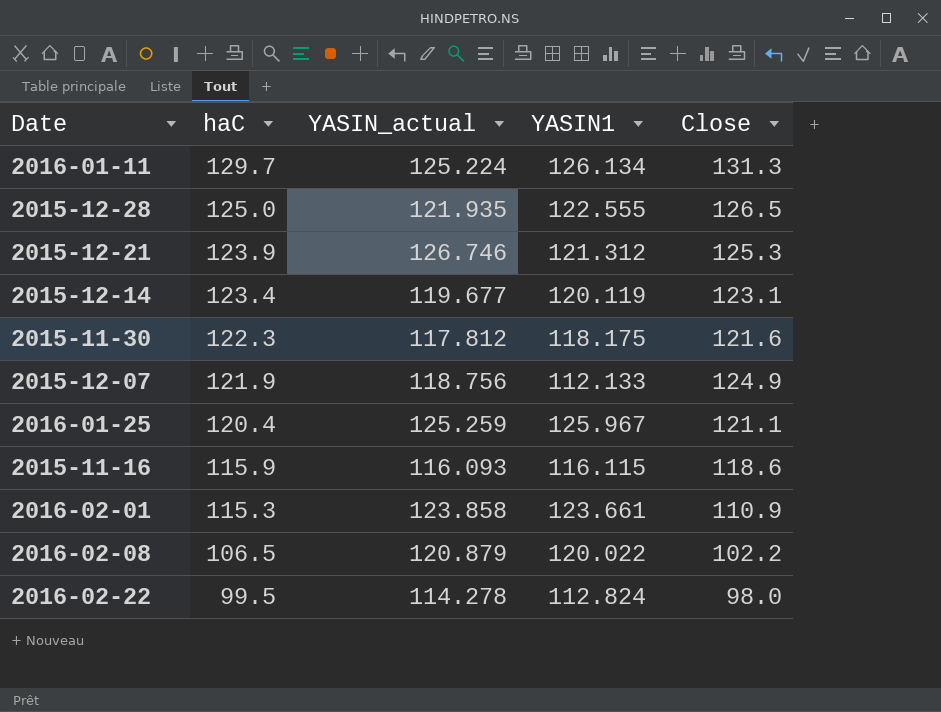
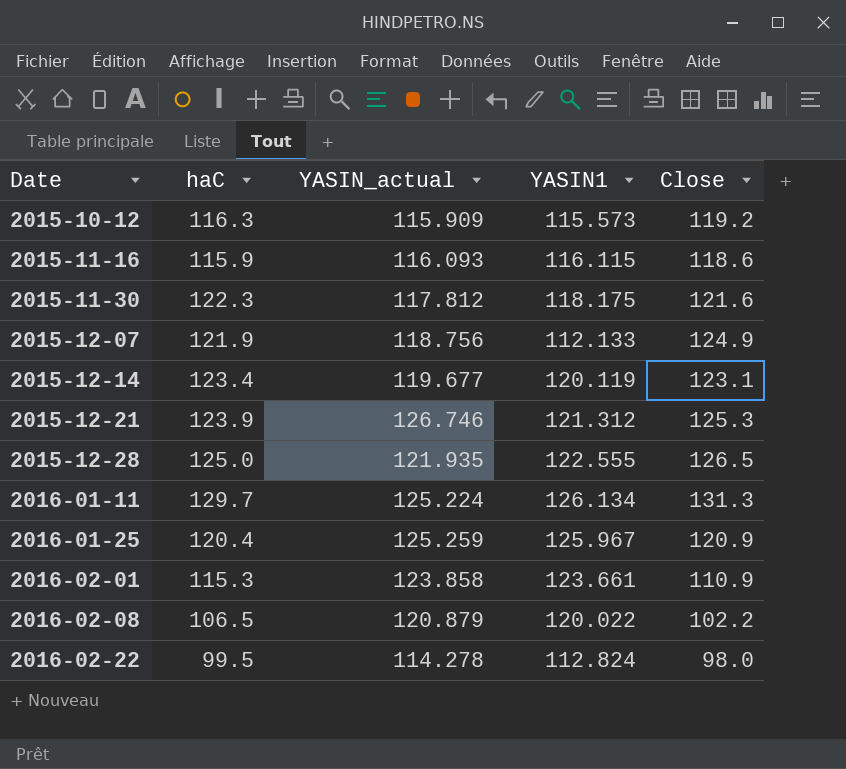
row order: haC descending -> Date ascending
row 2015-10-12: none -> 116.3 | 115.909 | 115.573 | 119.2
2016-01-25 | Close: 121.1 -> 120.9

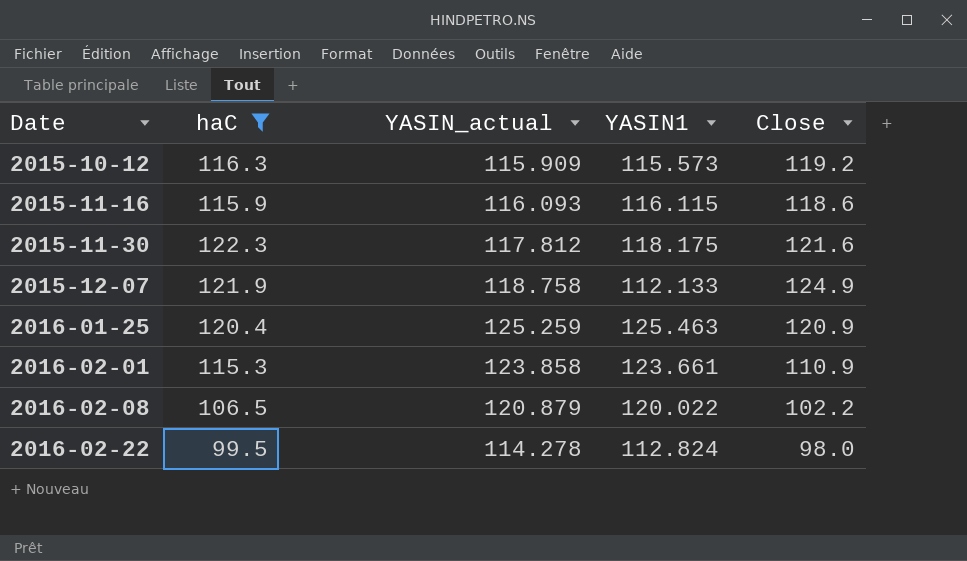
filter: none -> haC <= 122.3
2015-12-07 | YASIN_actual: 118.756 -> 118.758
2016-01-25 | YASIN1: 125.967 -> 125.463

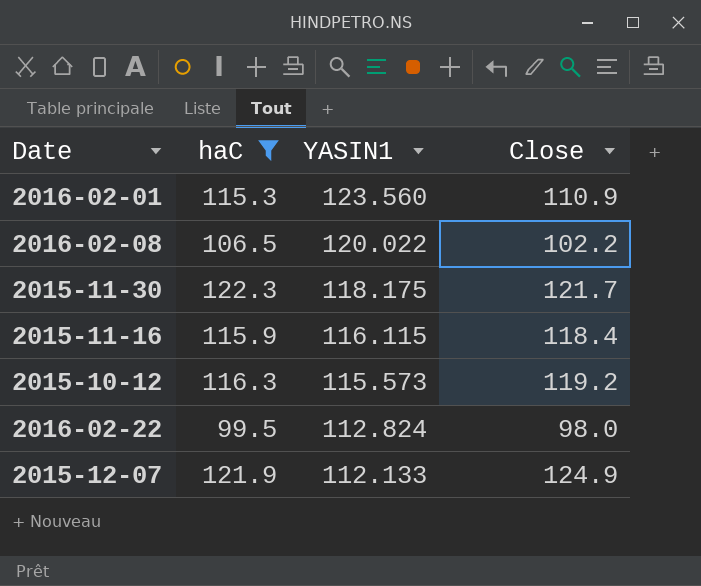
row order: Date ascending -> YASIN1 descending
column YASIN_actual | position: 3 -> none
row 2016-01-25: 120.4 | 125.259 | 125.463 | 120.9 -> none
2016-02-01 | YASIN1: 123.661 -> 123.560
2015-11-30 | Close: 121.6 -> 121.7
2015-11-16 | Close: 118.6 -> 118.4

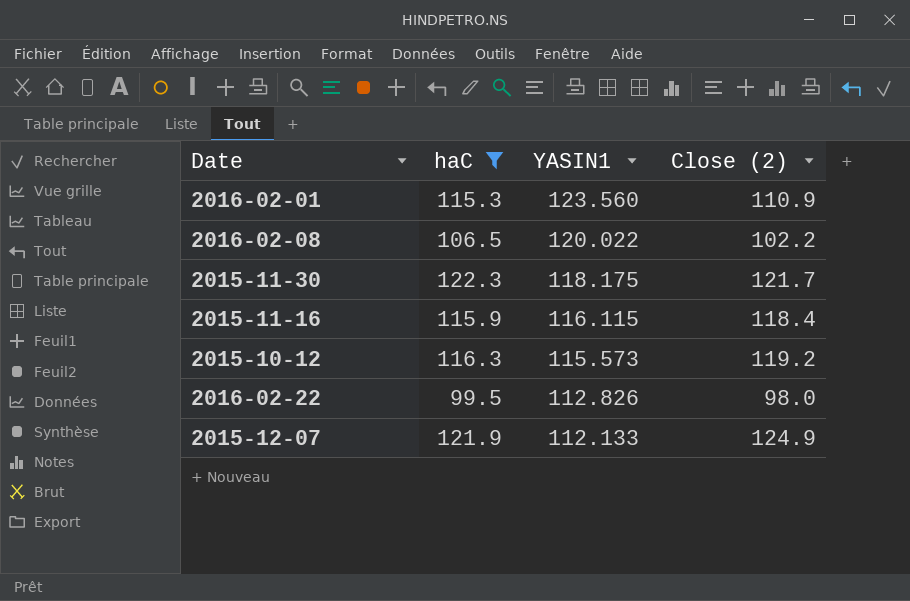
column name: Close -> Close (2)
2016-02-22 | YASIN1: 112.824 -> 112.826

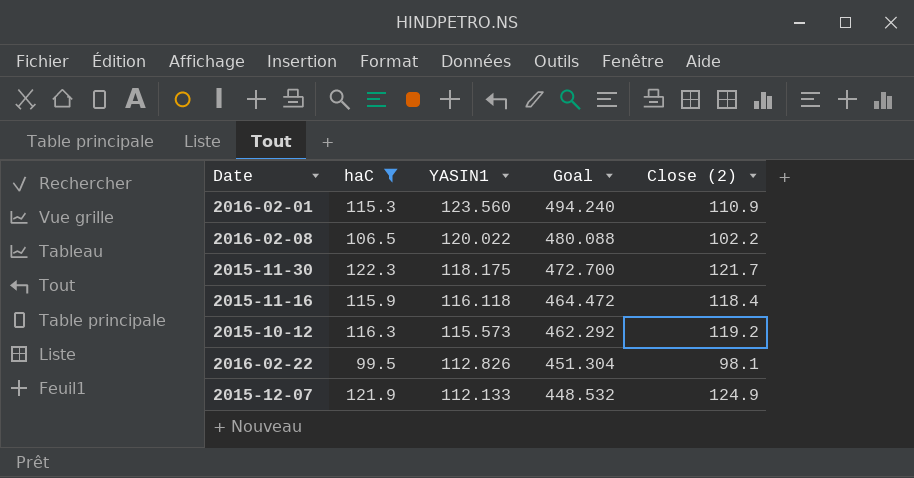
column Goal | formula: none -> [YASIN1] * 4
2015-11-16 | YASIN1: 116.115 -> 116.118
2016-02-22 | Close (2): 98.0 -> 98.1

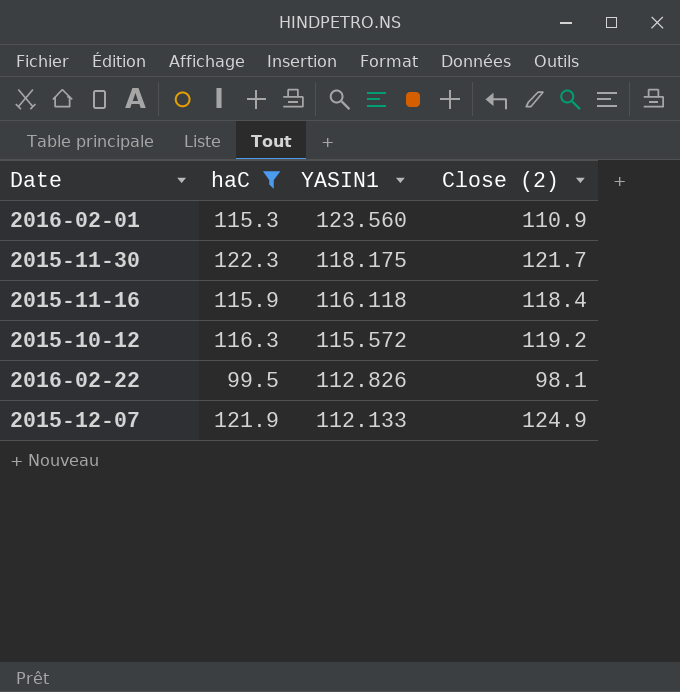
column Goal | formula: [YASIN1] * 4 -> none
row 2016-02-08: 106.5 | 120.022 | 480.088 | 102.2 -> none
2015-10-12 | YASIN1: 115.573 -> 115.572

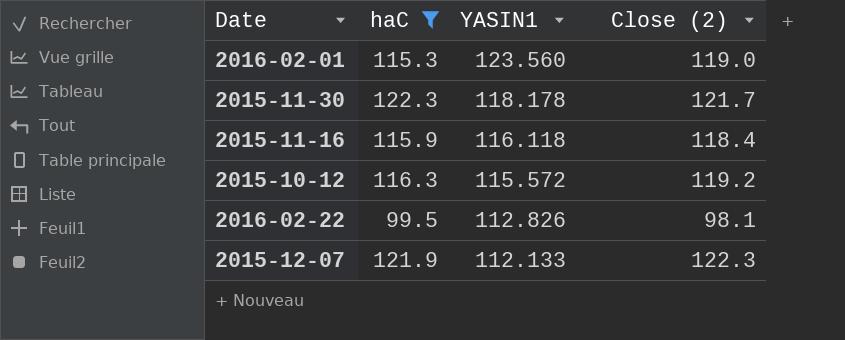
2016-02-01 | Close (2): 110.9 -> 119.0
2015-11-30 | YASIN1: 118.175 -> 118.178
2015-12-07 | Close (2): 124.9 -> 122.3

